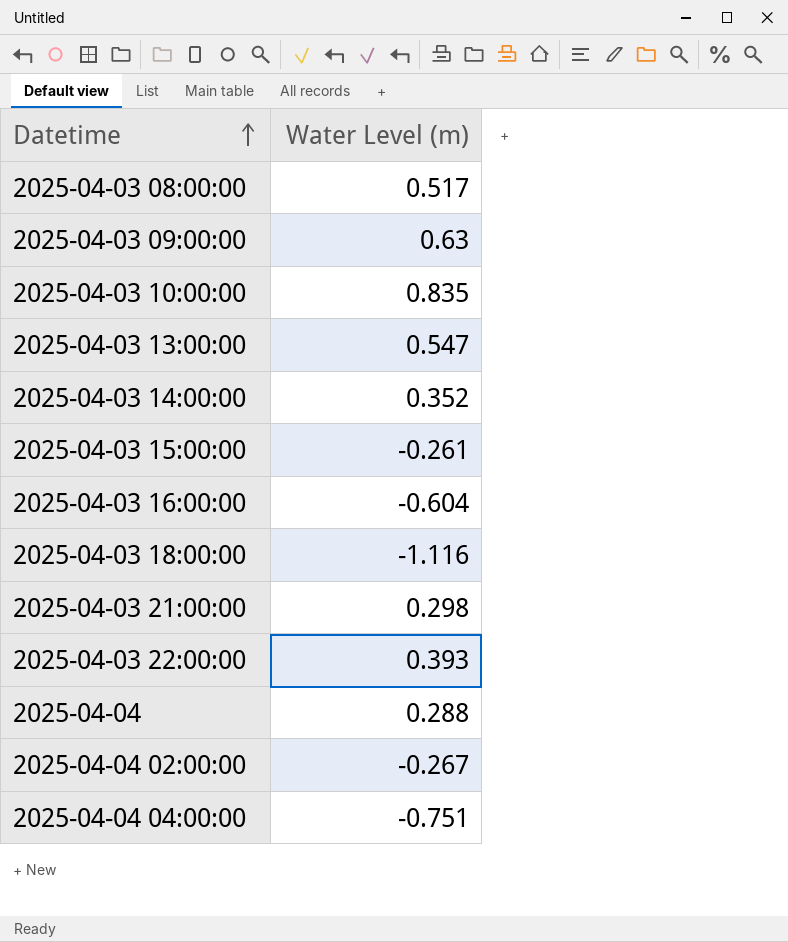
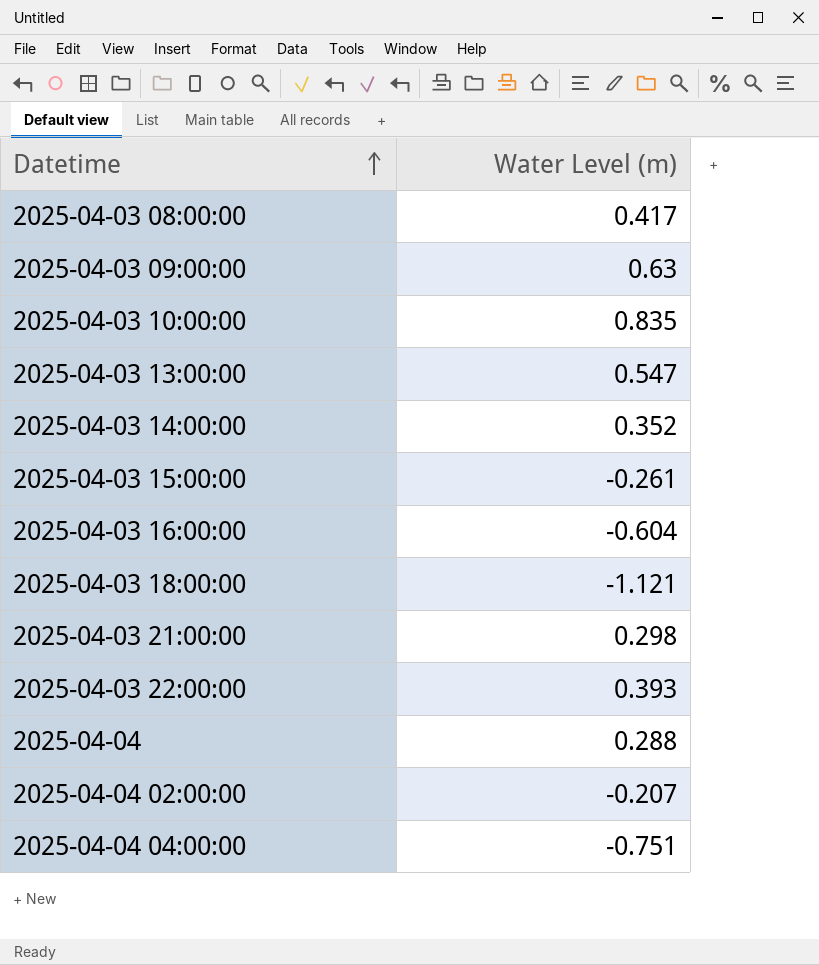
2025-04-03 08:00:00 | Water Level (m): 0.517 -> 0.417
2025-04-03 18:00:00 | Water Level (m): -1.116 -> -1.121
2025-04-04 02:00:00 | Water Level (m): -0.267 -> -0.207

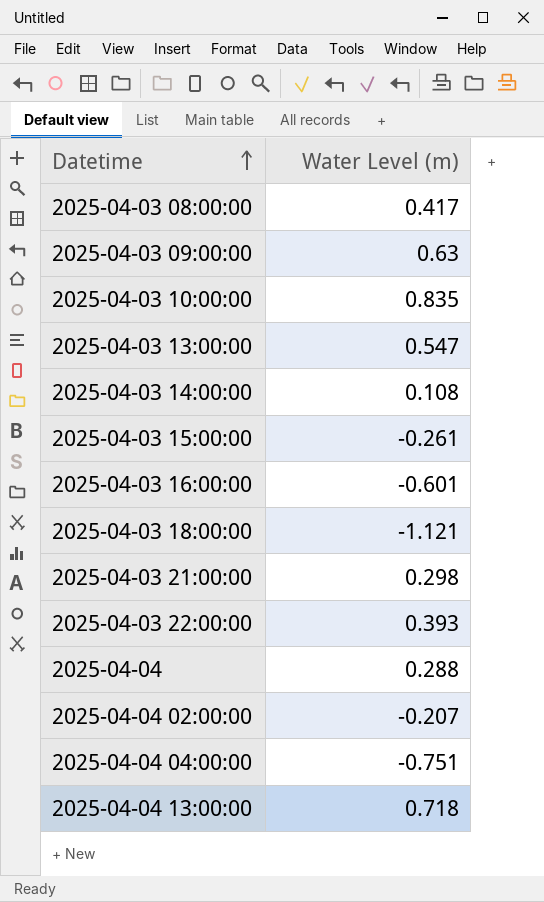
2025-04-03 14:00:00 | Water Level (m): 0.352 -> 0.108
2025-04-03 16:00:00 | Water Level (m): -0.604 -> -0.601
row 2025-04-04 13:00:00: none -> 0.718

